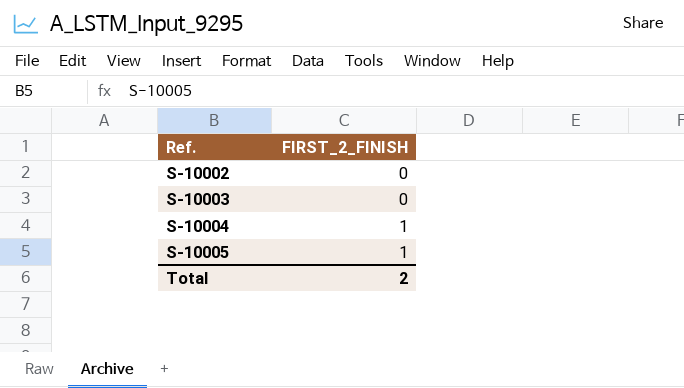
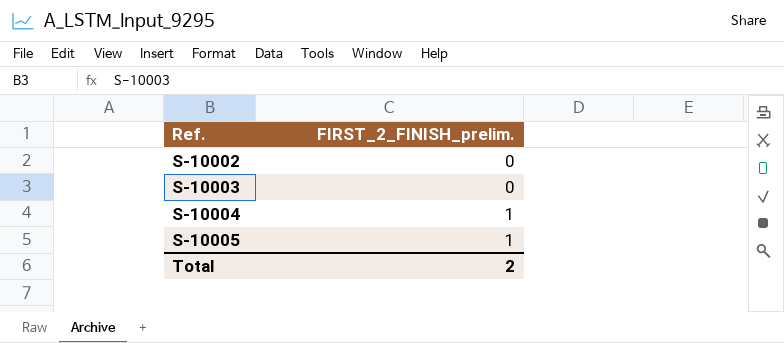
column name: FIRST_2_FINISH -> FIRST_2_FINISH_prelim.

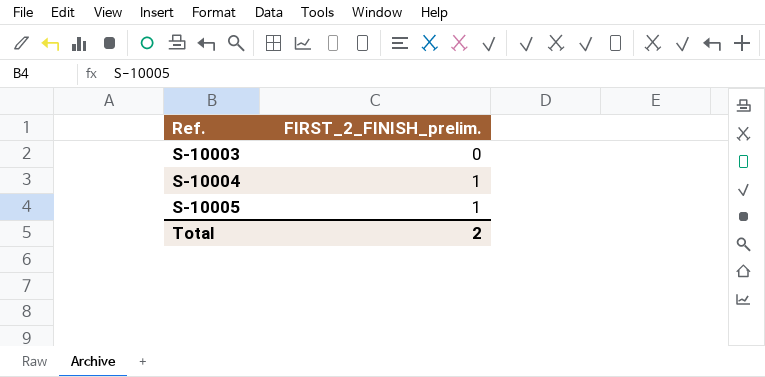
row S-10002: 0 -> none

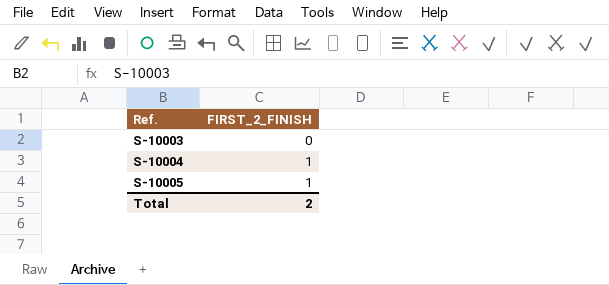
column name: FIRST_2_FINISH_prelim. -> FIRST_2_FINISH

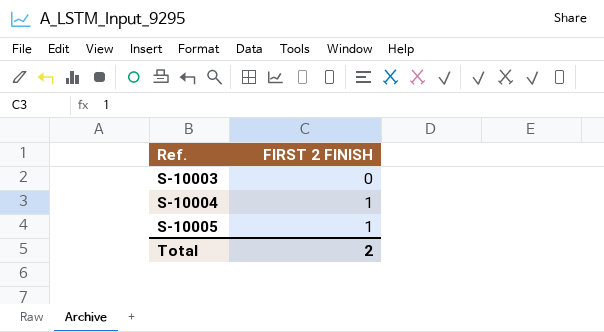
column name: FIRST_2_FINISH -> FIRST 2 FINISH

